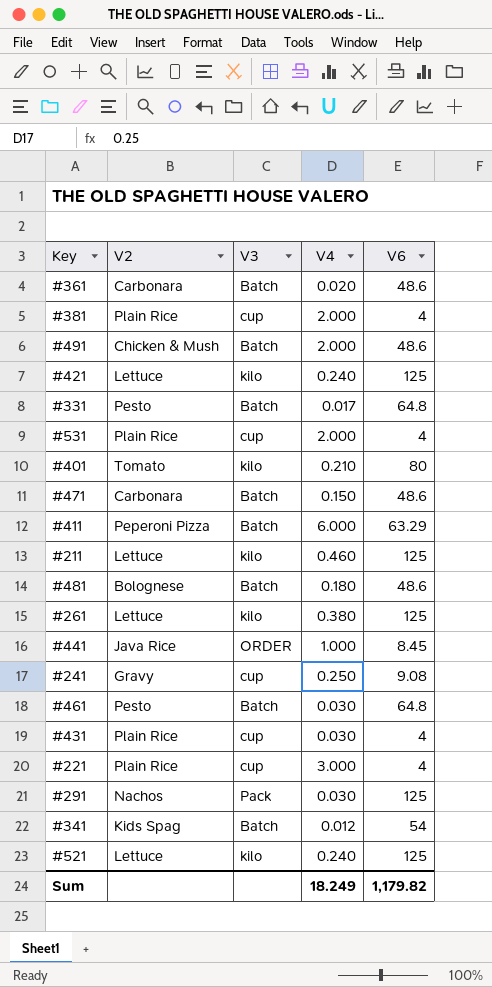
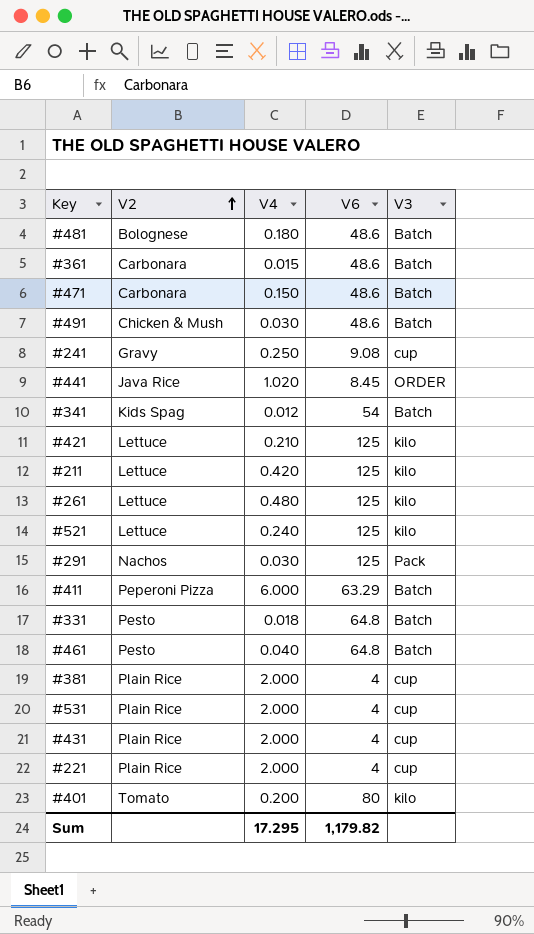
row order: none -> V2 ascending
column V3 | position: 3 -> 5
#361 | V4: 0.020 -> 0.015
#491 | V4: 2.000 -> 0.030
#441 | V4: 1.000 -> 1.020
#421 | V4: 0.240 -> 0.210
#211 | V4: 0.460 -> 0.420
#261 | V4: 0.380 -> 0.480
#331 | V4: 0.017 -> 0.018
#461 | V4: 0.030 -> 0.040
#431 | V4: 0.030 -> 2.000
#221 | V4: 3.000 -> 2.000
#401 | V4: 0.210 -> 0.200
Sum | V4: 18.249 -> 17.295

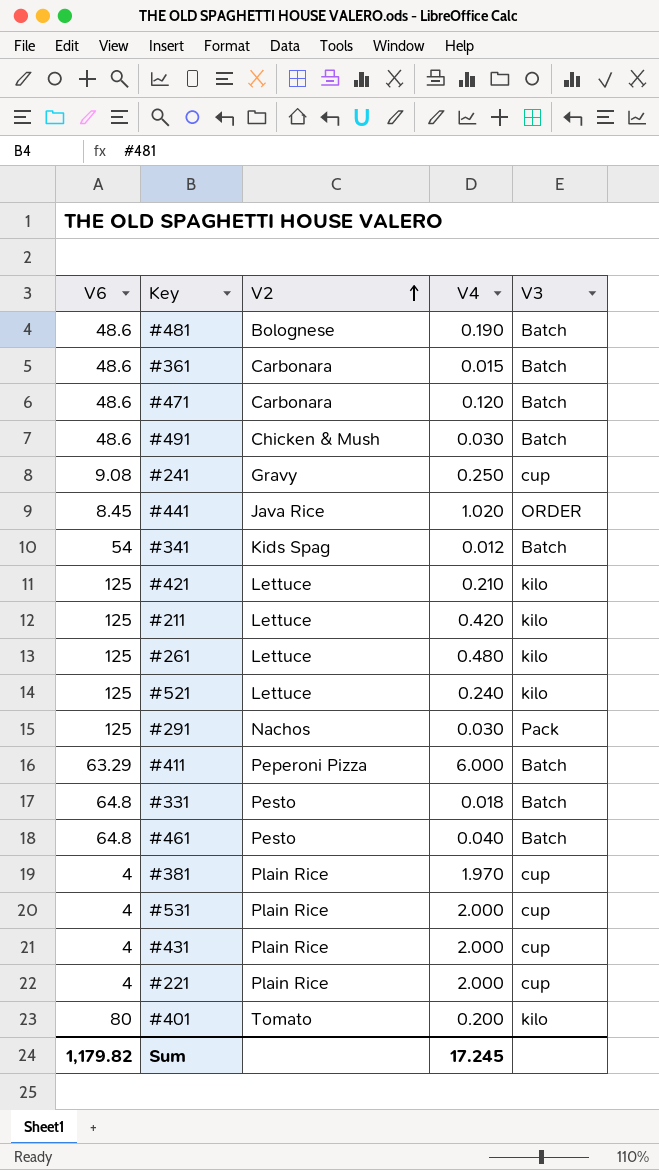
column V6 | position: 4 -> 1
#481 | V4: 0.180 -> 0.190
#471 | V4: 0.150 -> 0.120
#381 | V4: 2.000 -> 1.970
Sum | V4: 17.295 -> 17.245

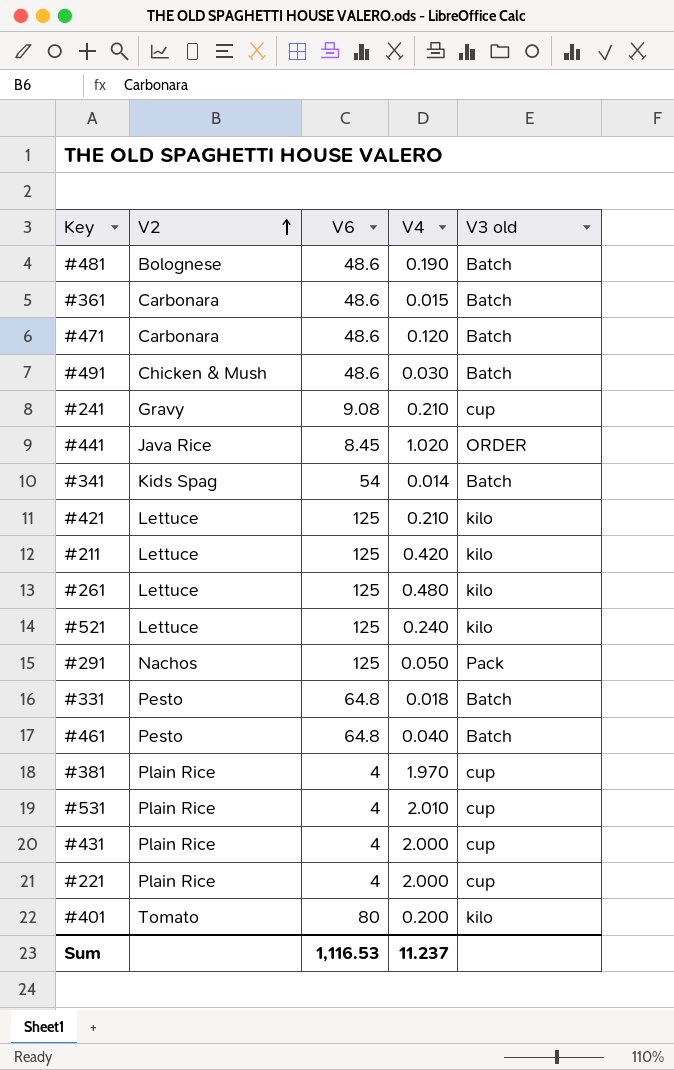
column V6 | position: 1 -> 3
column name: V3 -> V3 old
row #411: 63.29 | Peperoni Pizza | 6.000 | Batch -> none
#241 | V4: 0.250 -> 0.210
#341 | V4: 0.012 -> 0.014
#291 | V4: 0.030 -> 0.050
#531 | V4: 2.000 -> 2.010
Sum | V6: 1,179.82 -> 1,116.53
Sum | V4: 17.245 -> 11.237

